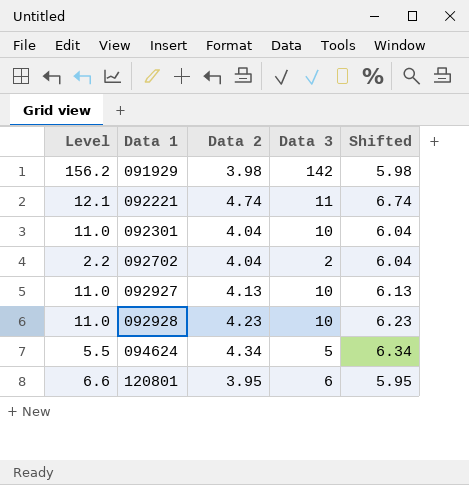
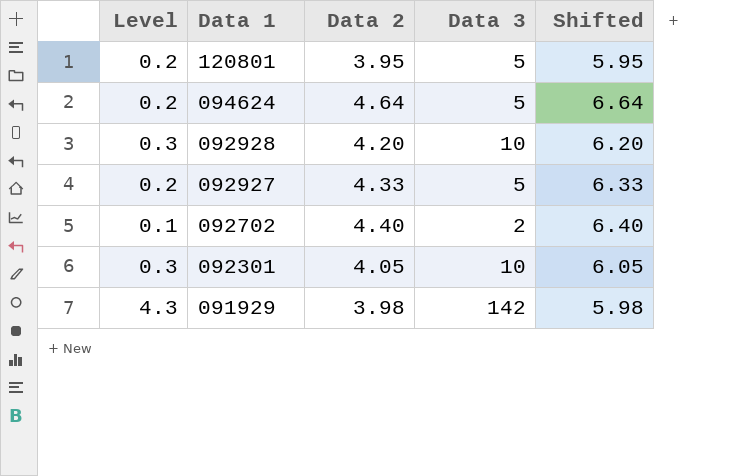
row order: Data 1 ascending -> Data 1 descending
column Level | formula: [Data 3] * 1.1 -> [Data 3] * 0.03
row 092221: 12.1 | 4.74 | 11 | 6.74 -> none
120801 | Data 3: 6 -> 5
094624 | Data 2: 4.34 -> 4.64
094624 | Shifted: 6.34 -> 6.64
092928 | Data 2: 4.23 -> 4.20
092928 | Shifted: 6.23 -> 6.20
092927 | Data 2: 4.13 -> 4.33
092927 | Data 3: 10 -> 5
092927 | Shifted: 6.13 -> 6.33
092702 | Data 2: 4.04 -> 4.40
092702 | Shifted: 6.04 -> 6.40
092301 | Data 2: 4.04 -> 4.05
092301 | Shifted: 6.04 -> 6.05

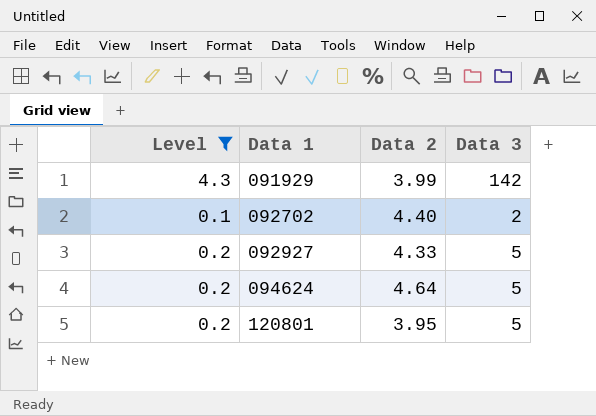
filter: none -> Level != 0.3
row order: Data 1 descending -> Data 1 ascending
column Shifted | formula: [Data 2] + 2 -> none
091929 | Data 2: 3.98 -> 3.99

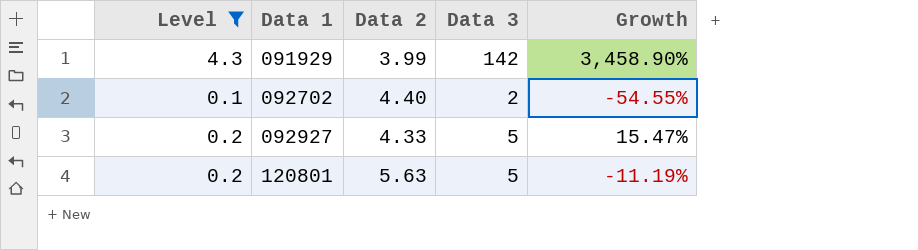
column Growth | formula: none -> ([Data 3] - [Data 2]) / [Data 2]
row 094624: 0.2 | 4.64 | 5 -> none
120801 | Data 2: 3.95 -> 5.63

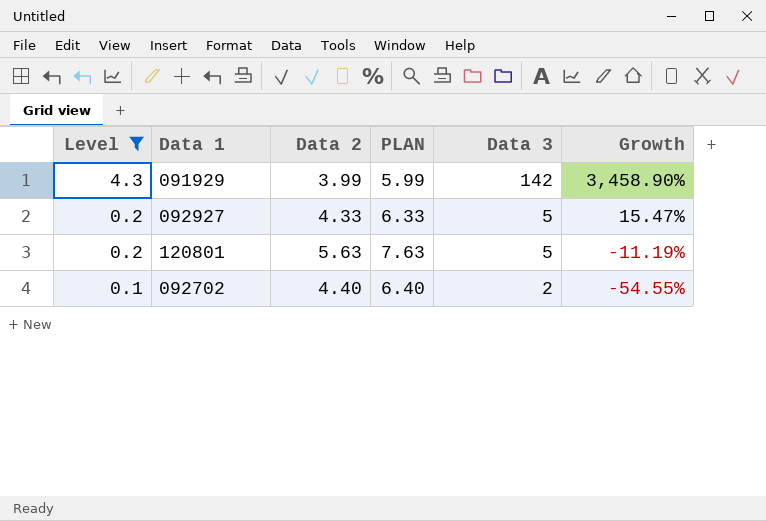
row order: Data 1 ascending -> Level descending
column PLAN | formula: none -> [Data 2] + 2

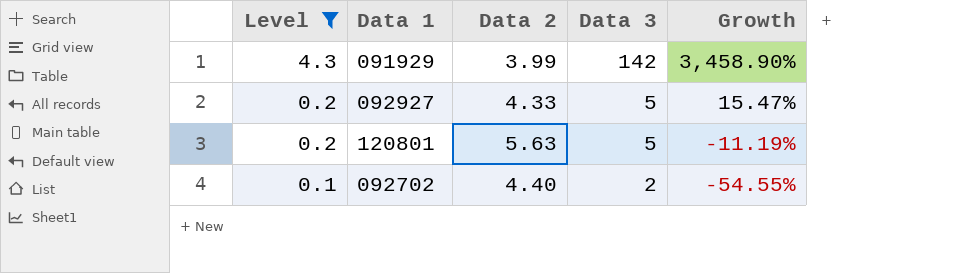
column PLAN | formula: [Data 2] + 2 -> none

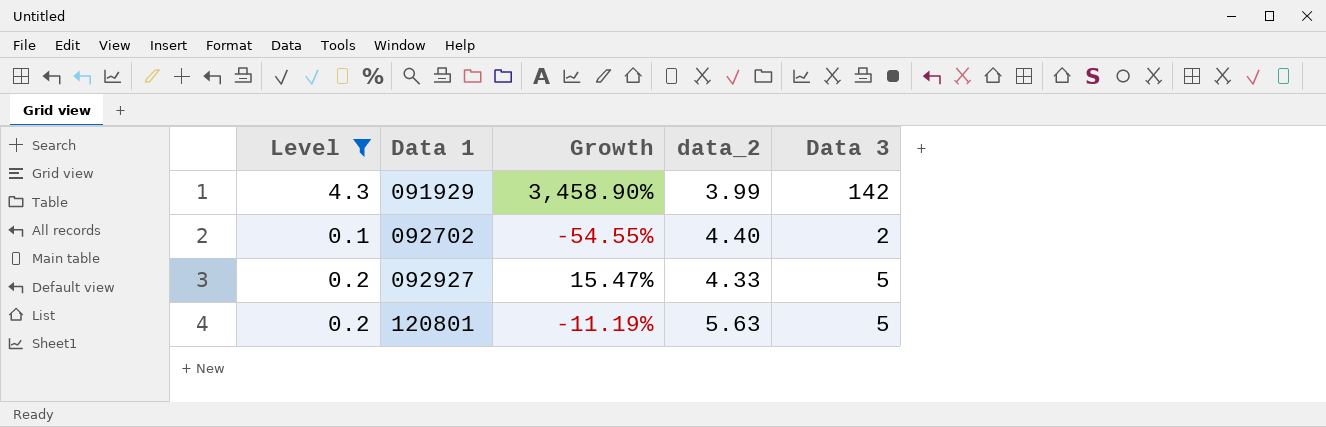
row order: Level descending -> Data 1 ascending
column Growth | position: 5 -> 3
column name: Data 2 -> data_2

